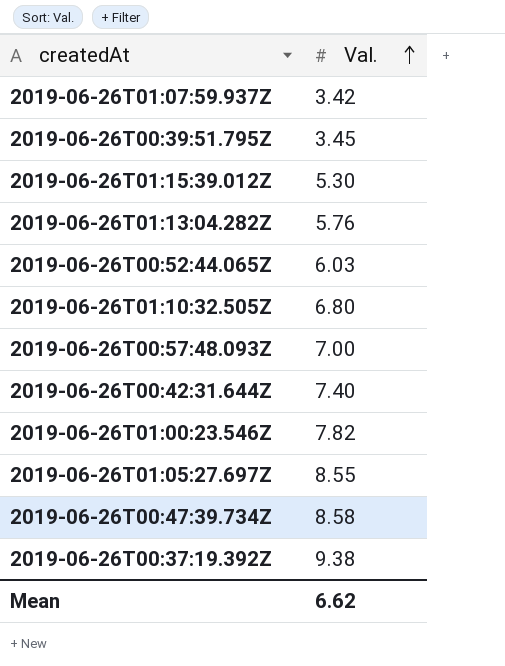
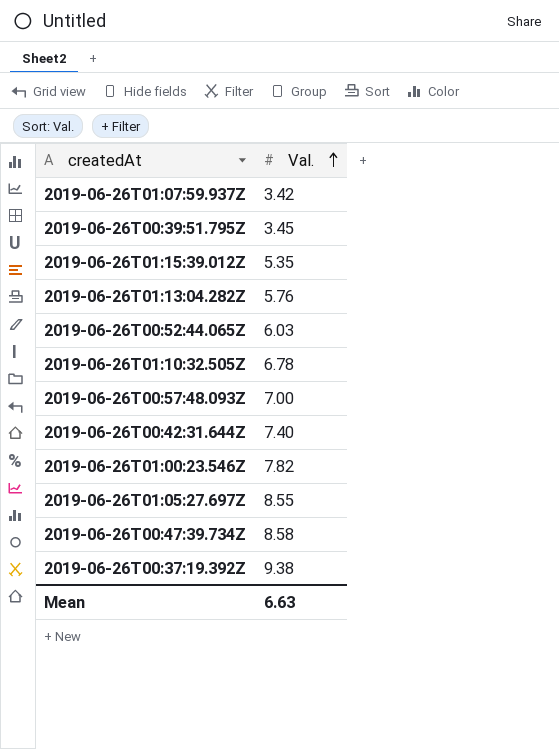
2019-06-26T01:15:39.012Z | Val.: 5.30 -> 5.35
2019-06-26T01:10:32.505Z | Val.: 6.80 -> 6.78
Mean | Val.: 6.62 -> 6.63

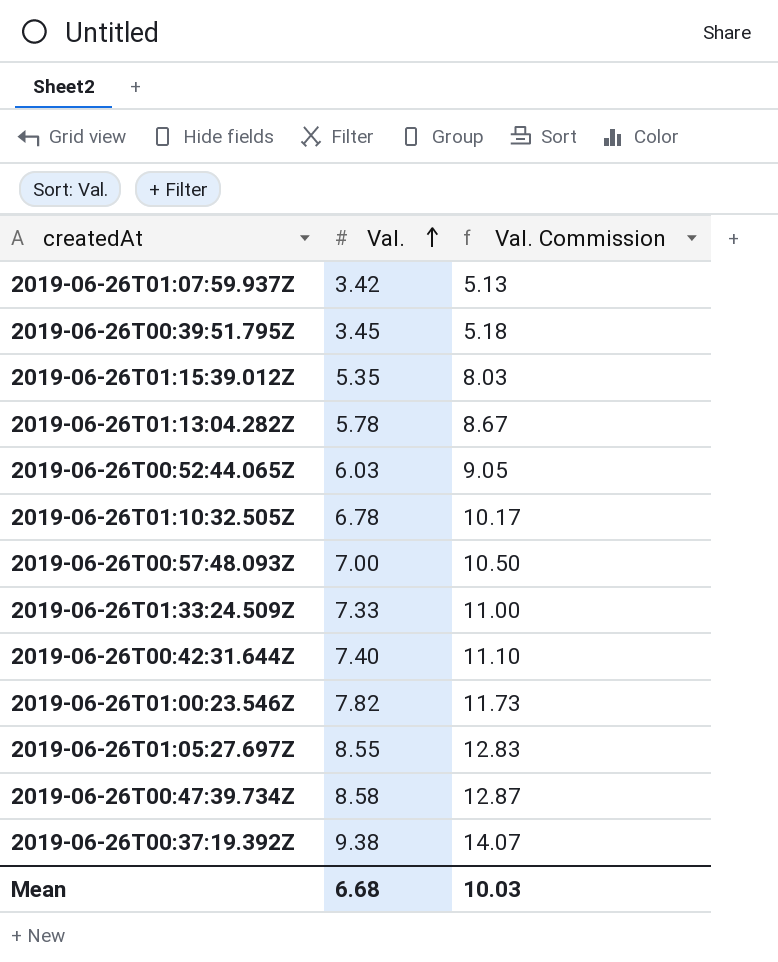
column Val. Commission | formula: none -> [Val.] * 1.5
2019-06-26T01:13:04.282Z | Val.: 5.76 -> 5.78
row 2019-06-26T01:33:24.509Z: none -> 7.33 | 11.00
Mean | Val.: 6.63 -> 6.68

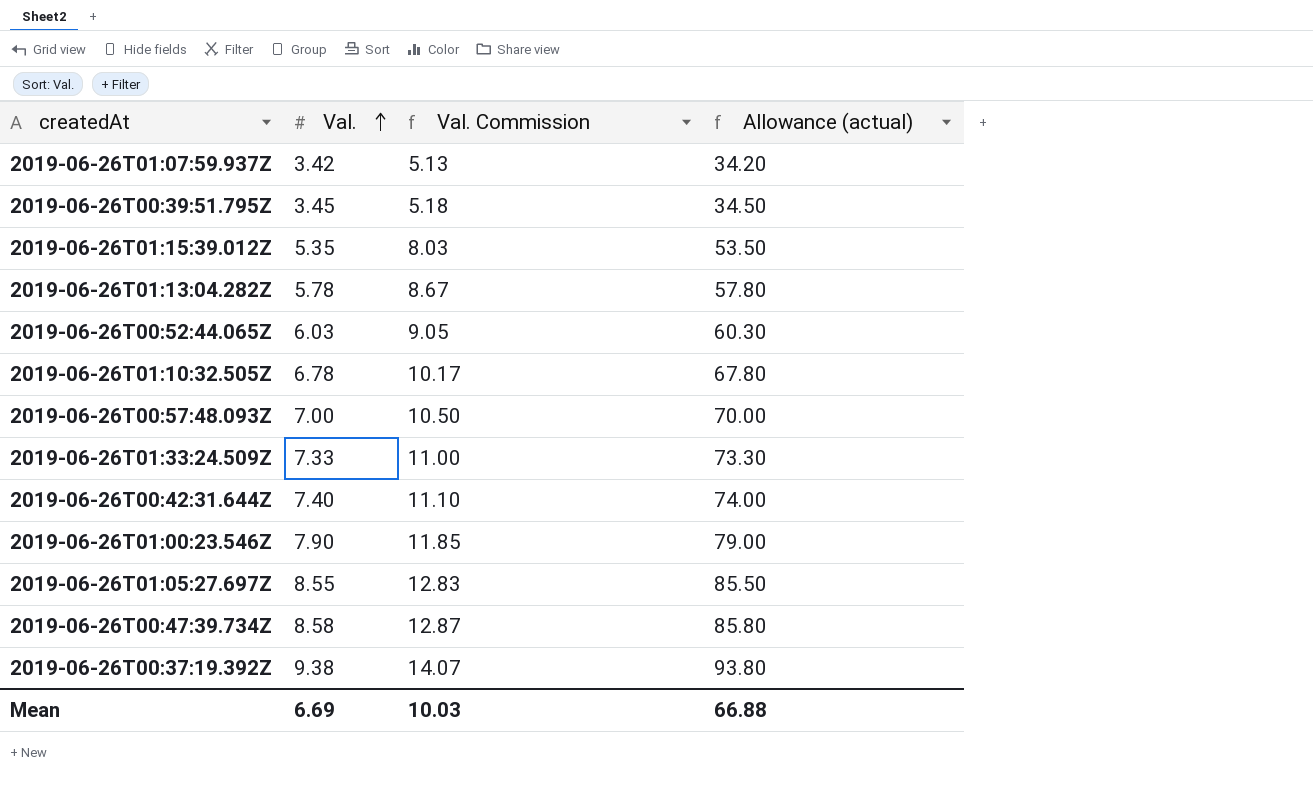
column Allowance (actual) | formula: none -> [Val.] * 10
2019-06-26T01:00:23.546Z | Val.: 7.82 -> 7.90
2019-06-26T01:00:23.546Z | Val. Commission: 11.73 -> 11.85
Mean | Val.: 6.68 -> 6.69

